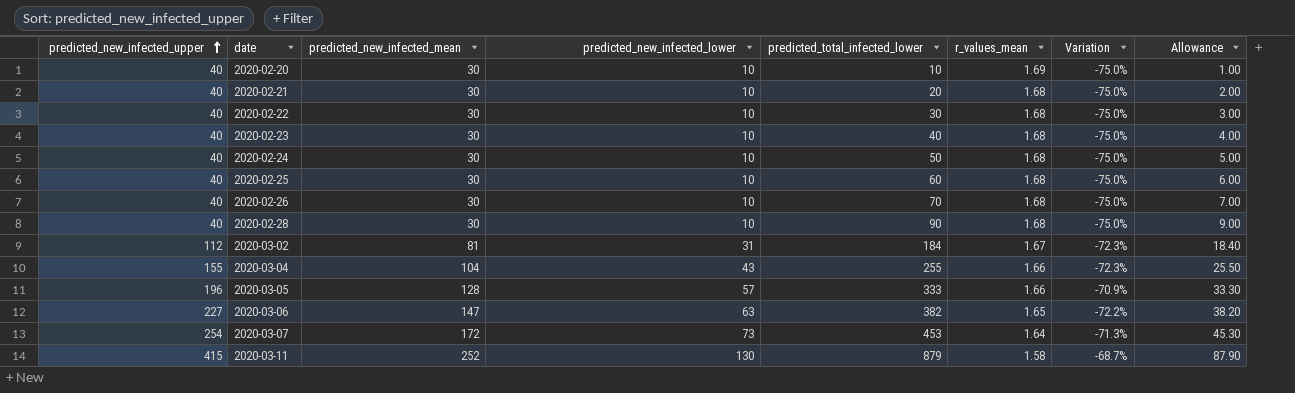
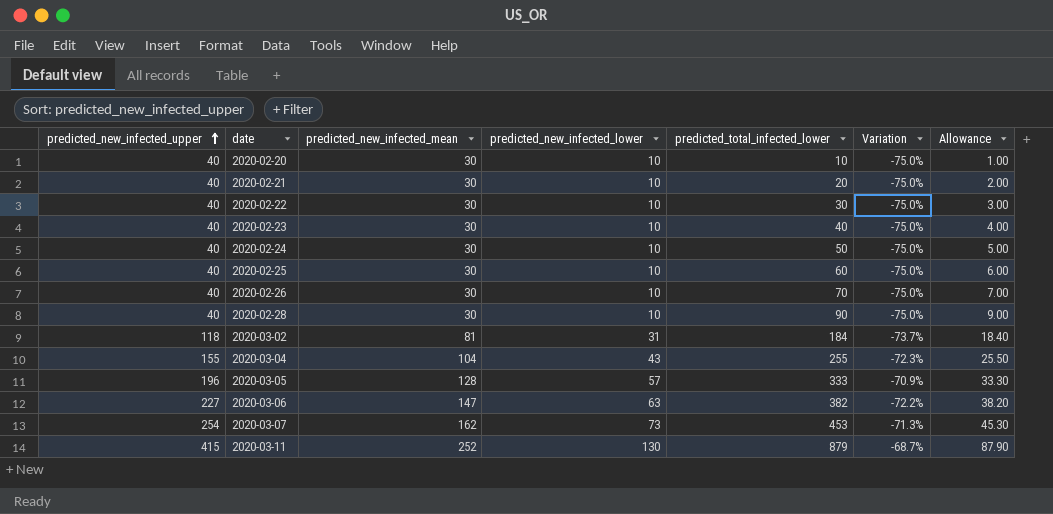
column r_values_mean | position: 6 -> none
2020-03-02 | predicted_new_infected_upper: 112 -> 118
2020-03-02 | Variation: -72.3% -> -73.7%
2020-03-07 | predicted_new_infected_mean: 172 -> 162

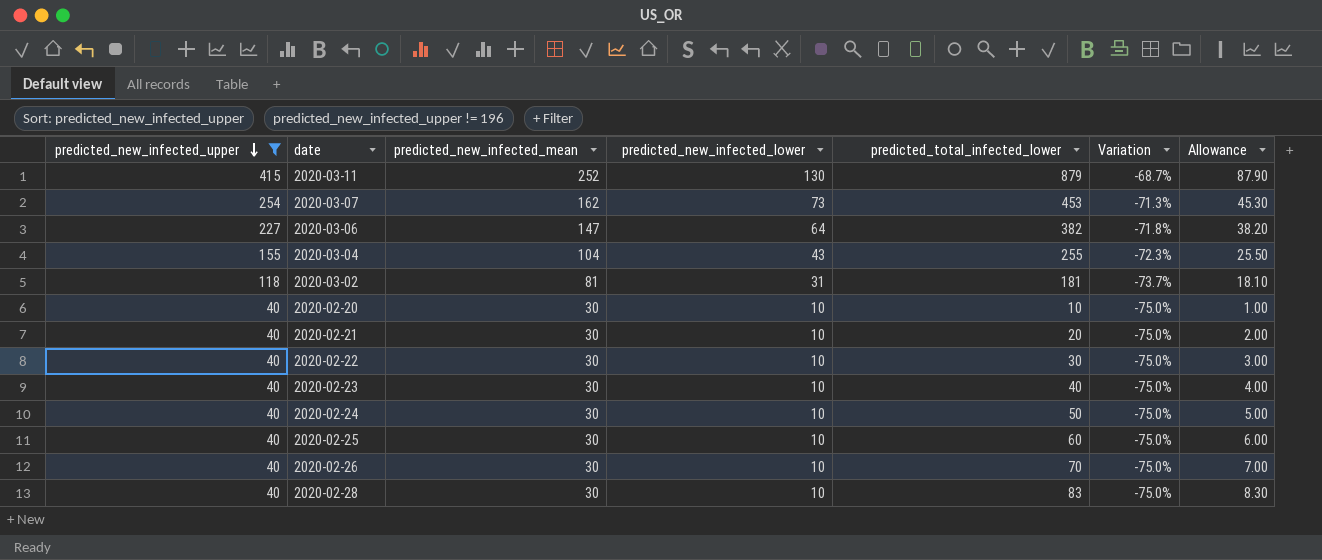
filter: none -> predicted_new_infected_upper != 196
row order: predicted_new_infected_upper ascending -> predicted_new_infected_upper descending
2020-03-06 | predicted_new_infected_lower: 63 -> 64
2020-03-06 | Variation: -72.2% -> -71.8%
2020-03-02 | predicted_total_infected_lower: 184 -> 181
2020-03-02 | Allowance: 18.40 -> 18.10
2020-02-28 | predicted_total_infected_lower: 90 -> 83
2020-02-28 | Allowance: 9.00 -> 8.30

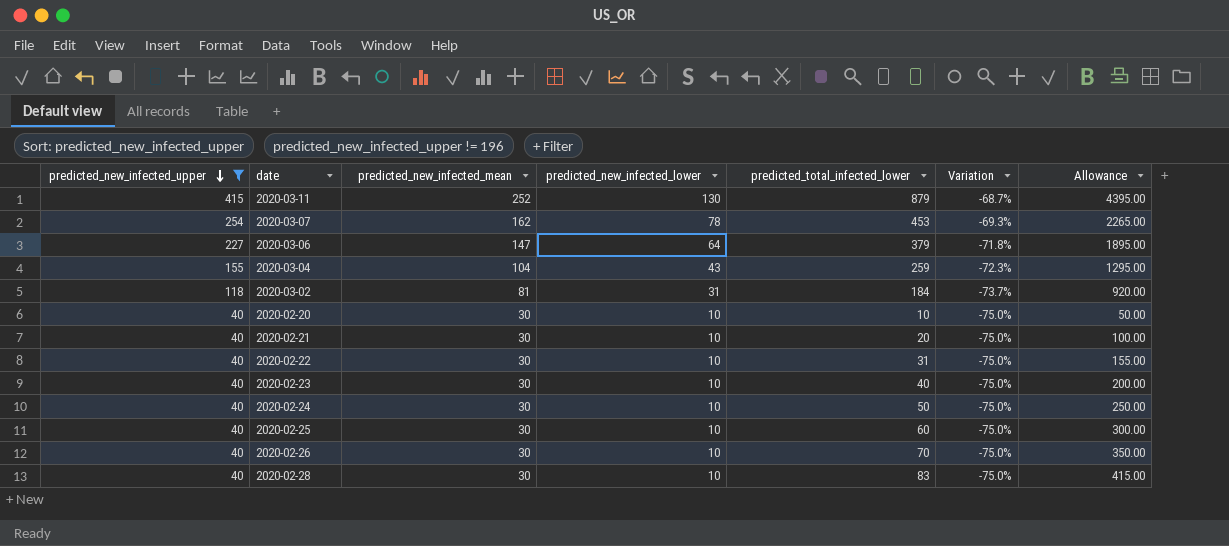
column Allowance | formula: [predicted_total_infected_lower] * 0.1 -> [predicted_total_infected_lower] * 5
2020-03-07 | predicted_new_infected_lower: 73 -> 78
2020-03-07 | Variation: -71.3% -> -69.3%
2020-03-06 | predicted_total_infected_lower: 382 -> 379
2020-03-04 | predicted_total_infected_lower: 255 -> 259
2020-03-02 | predicted_total_infected_lower: 181 -> 184
2020-02-22 | predicted_total_infected_lower: 30 -> 31

